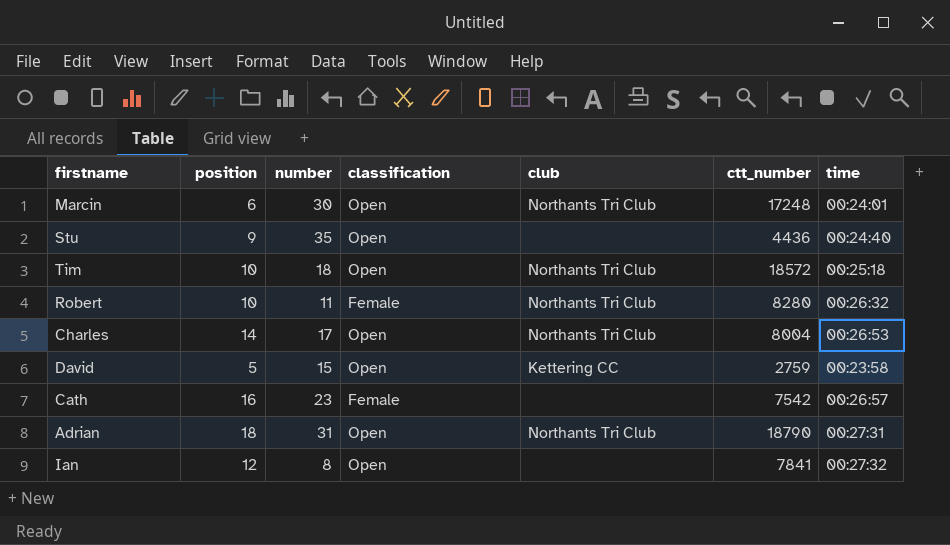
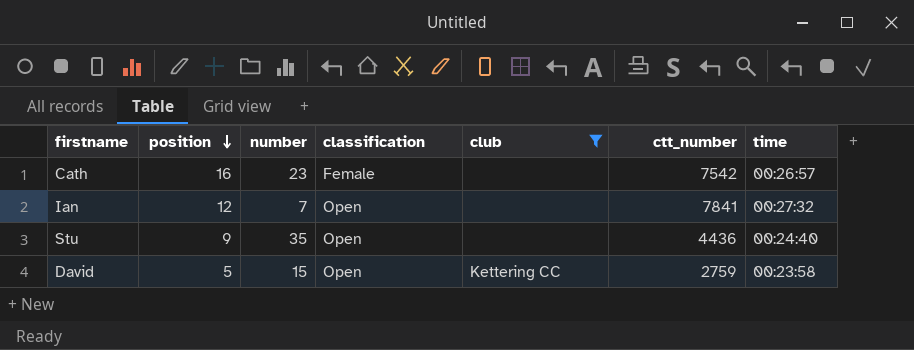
filter: none -> club != Northants Tri Club
row order: none -> position descending
Ian | number: 8 -> 7

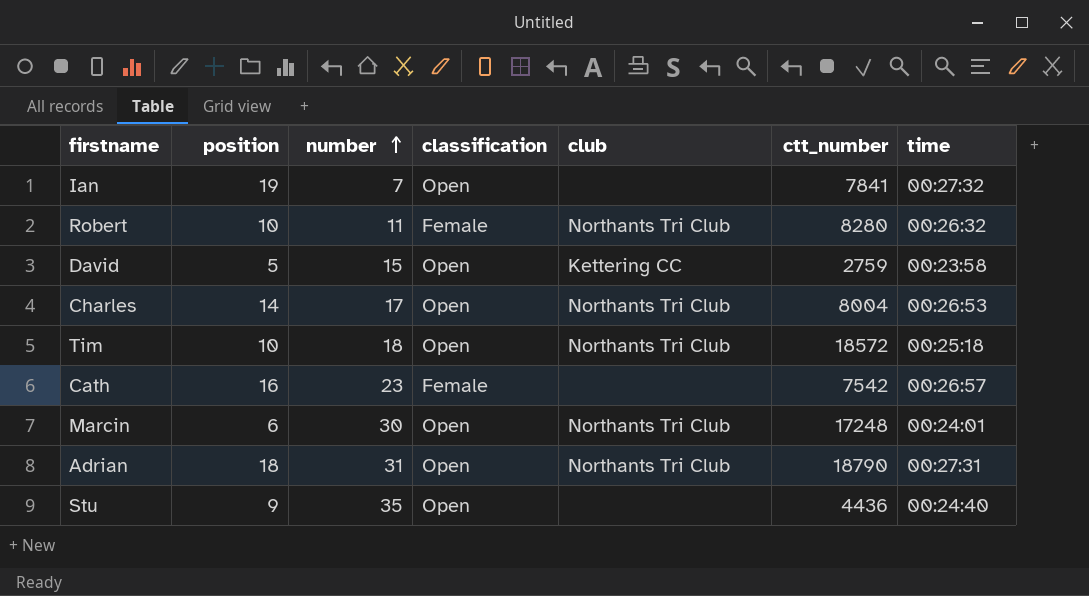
filter: club != Northants Tri Club -> none
row order: position descending -> number ascending
Ian | position: 12 -> 19

